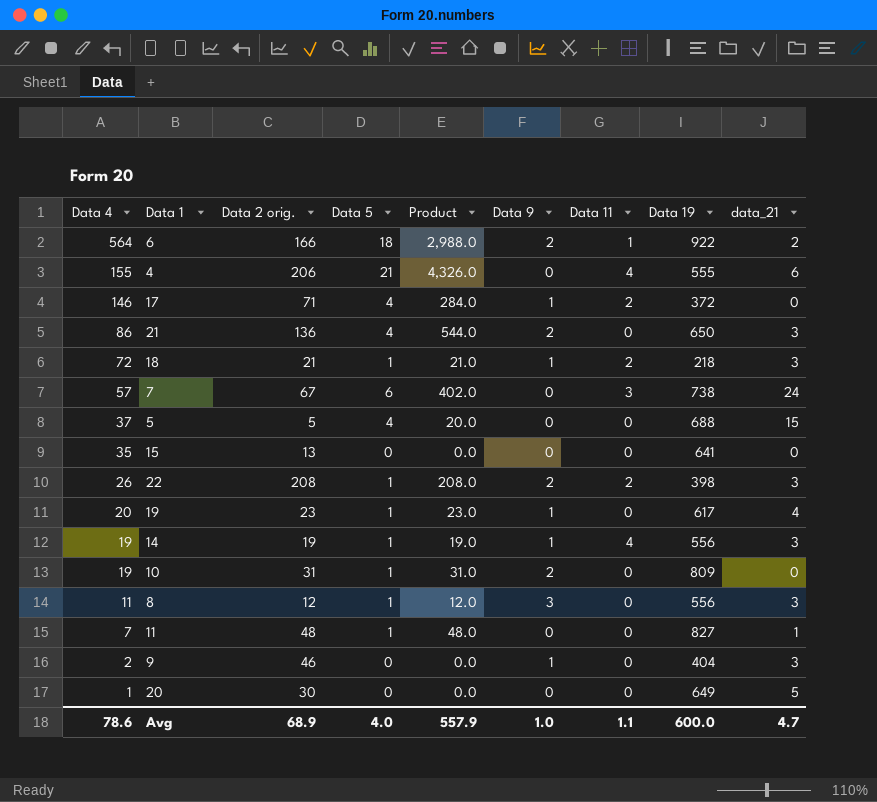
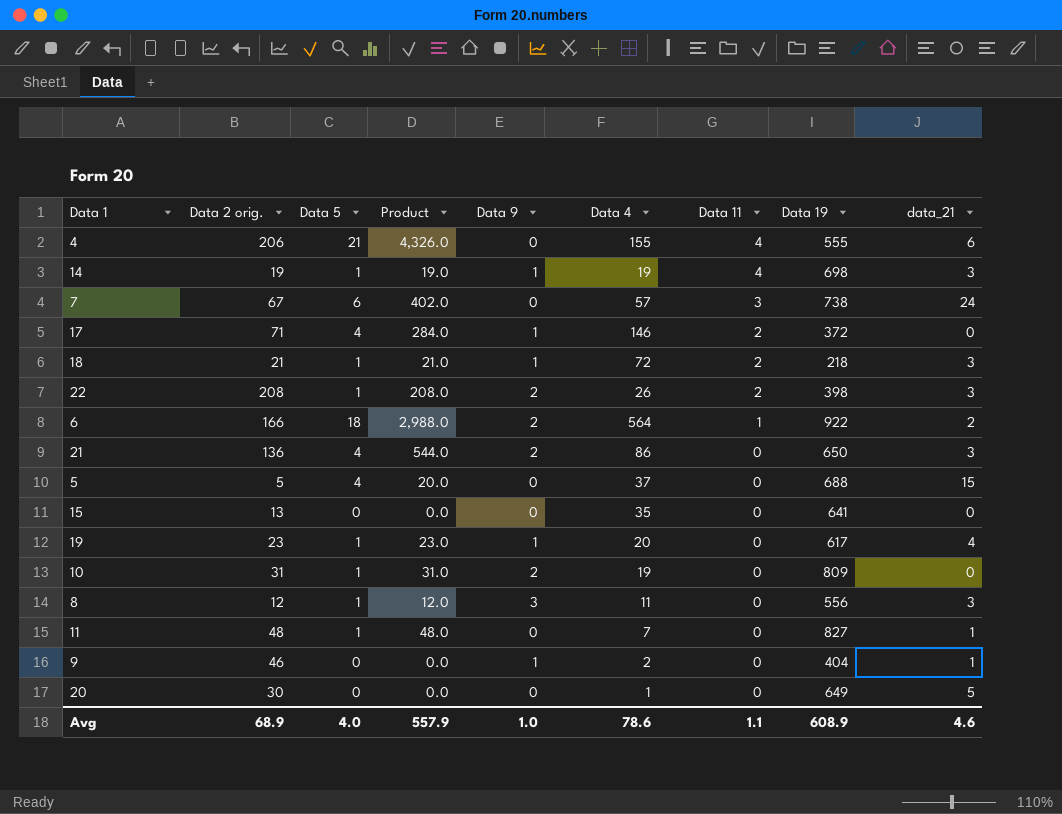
row order: Data 4 descending -> Data 11 descending
column Data 4 | position: 1 -> 6
14 | Data 19: 556 -> 698
9 | data_21: 3 -> 1
Avg | Data 19: 600.0 -> 608.9
Avg | data_21: 4.7 -> 4.6

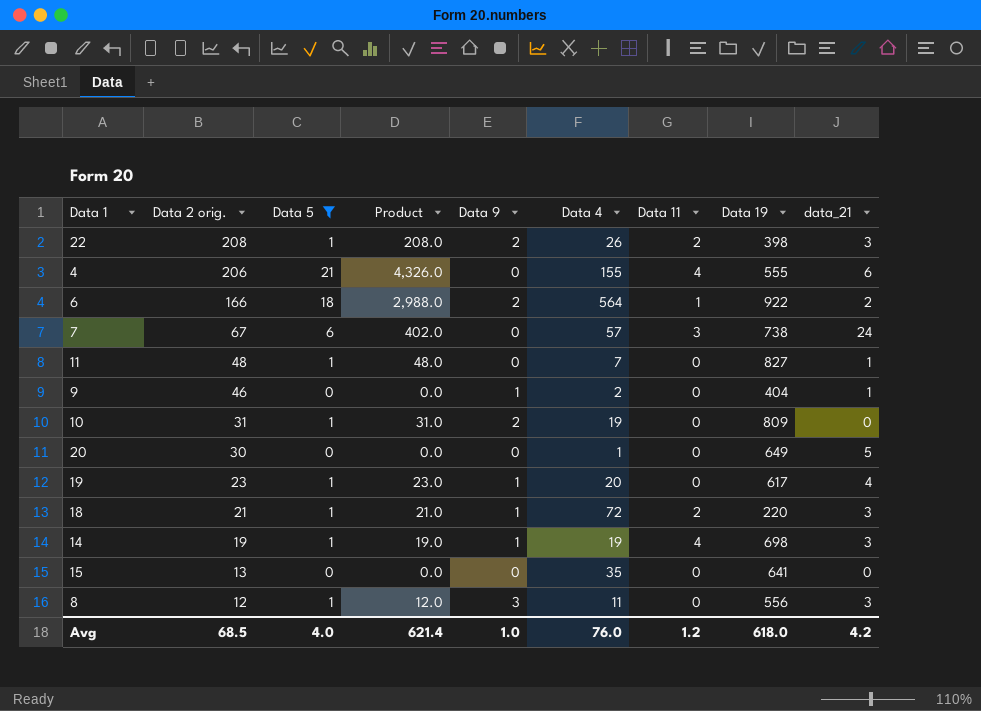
filter: none -> Data 5 != 4
row order: Data 11 descending -> Data 2 orig. descending
18 | Data 19: 218 -> 220
Avg | Data 2 orig.: 68.9 -> 68.5
Avg | Product: 557.9 -> 621.4
Avg | Data 4: 78.6 -> 76.0
Avg | Data 11: 1.1 -> 1.2
Avg | Data 19: 608.9 -> 618.0
Avg | data_21: 4.6 -> 4.2

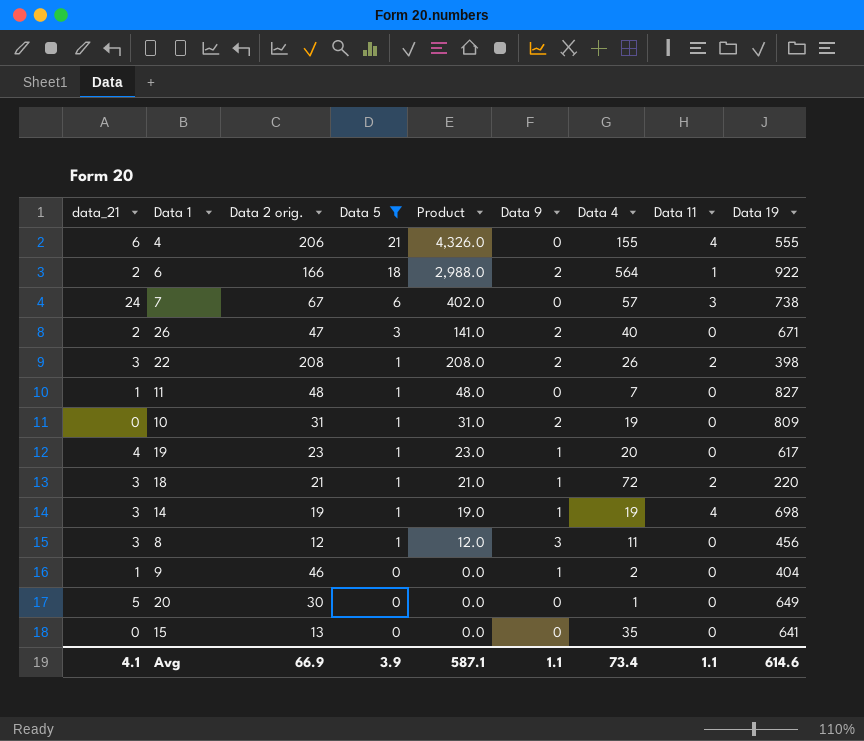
row order: Data 2 orig. descending -> Data 5 descending
column data_21 | position: 9 -> 1
row 26: none -> 2 | 47 | 3 | 141.0 | 2 | 40 | 0 | 671
8 | Data 19: 556 -> 456
Avg | data_21: 4.2 -> 4.1
Avg | Data 2 orig.: 68.5 -> 66.9
Avg | Data 5: 4.0 -> 3.9
Avg | Product: 621.4 -> 587.1
Avg | Data 9: 1.0 -> 1.1
Avg | Data 4: 76.0 -> 73.4
Avg | Data 11: 1.2 -> 1.1
Avg | Data 19: 618.0 -> 614.6

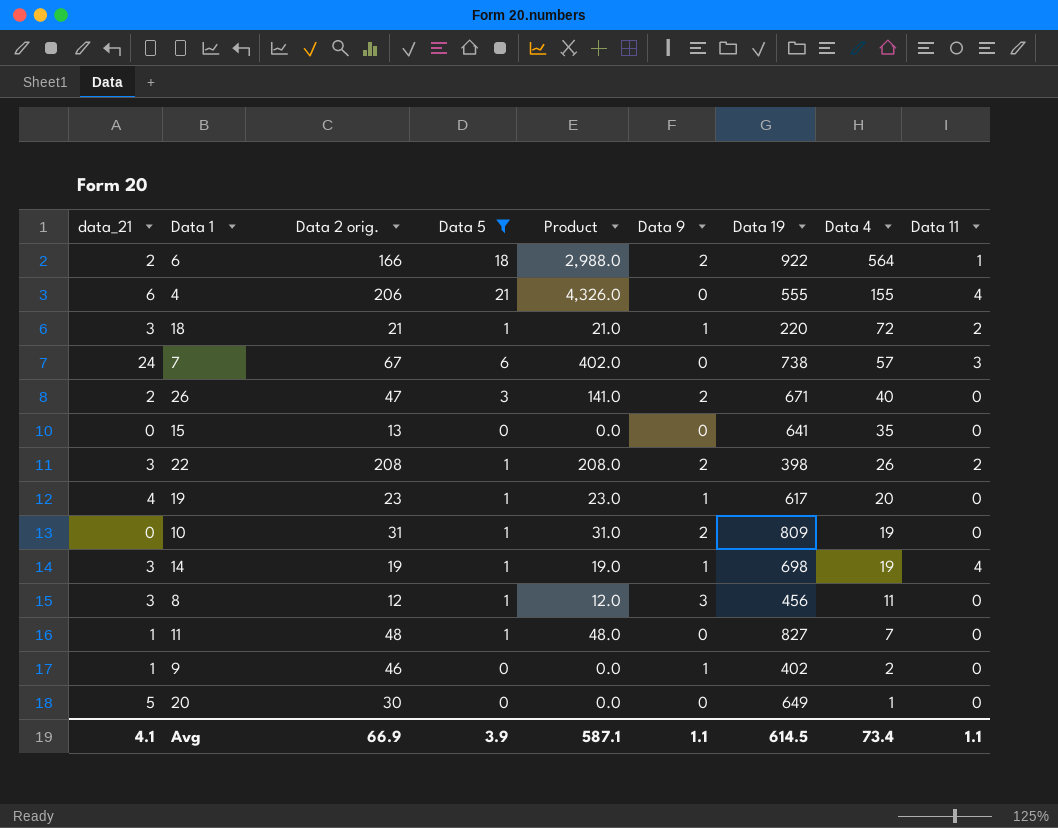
row order: Data 5 descending -> Data 4 descending
column Data 19 | position: 9 -> 7
9 | Data 19: 404 -> 402
Avg | Data 19: 614.6 -> 614.5

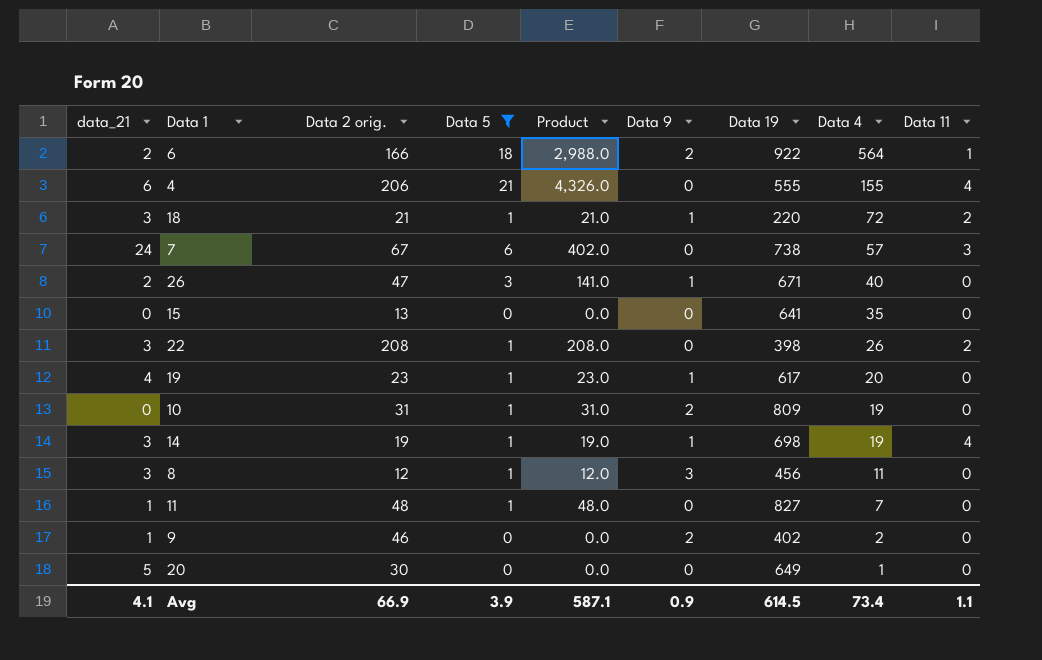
26 | Data 9: 2 -> 1
22 | Data 9: 2 -> 0
9 | Data 9: 1 -> 2
Avg | Data 9: 1.1 -> 0.9

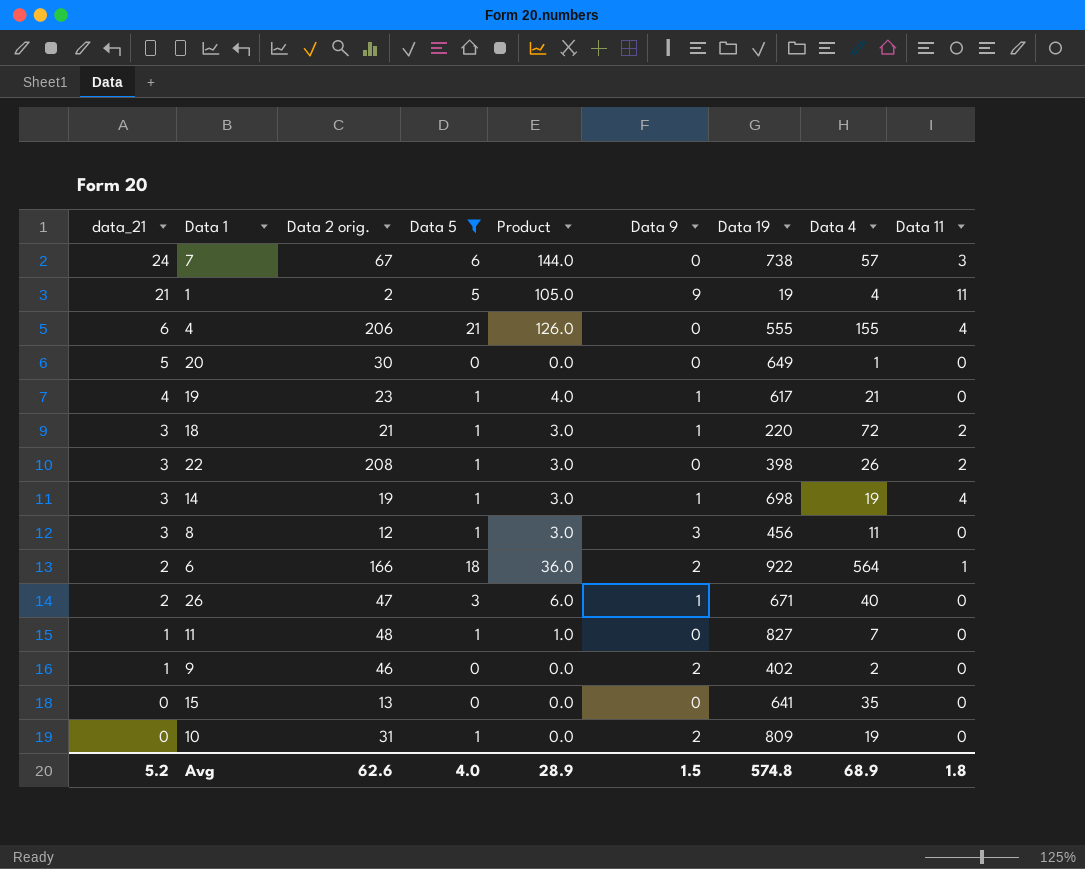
row order: Data 4 descending -> data_21 descending
column Product | formula: [Data 2 orig.] * [Data 5] -> [data_21] * [Data 5]
row 1: none -> 21 | 2 | 5 | 105.0 | 9 | 19 | 4 | 11
19 | Data 4: 20 -> 21
Avg | data_21: 4.1 -> 5.2
Avg | Data 2 orig.: 66.9 -> 62.6
Avg | Data 5: 3.9 -> 4.0
Avg | Product: 587.1 -> 28.9
Avg | Data 9: 0.9 -> 1.5
Avg | Data 19: 614.5 -> 574.8
Avg | Data 4: 73.4 -> 68.9
Avg | Data 11: 1.1 -> 1.8

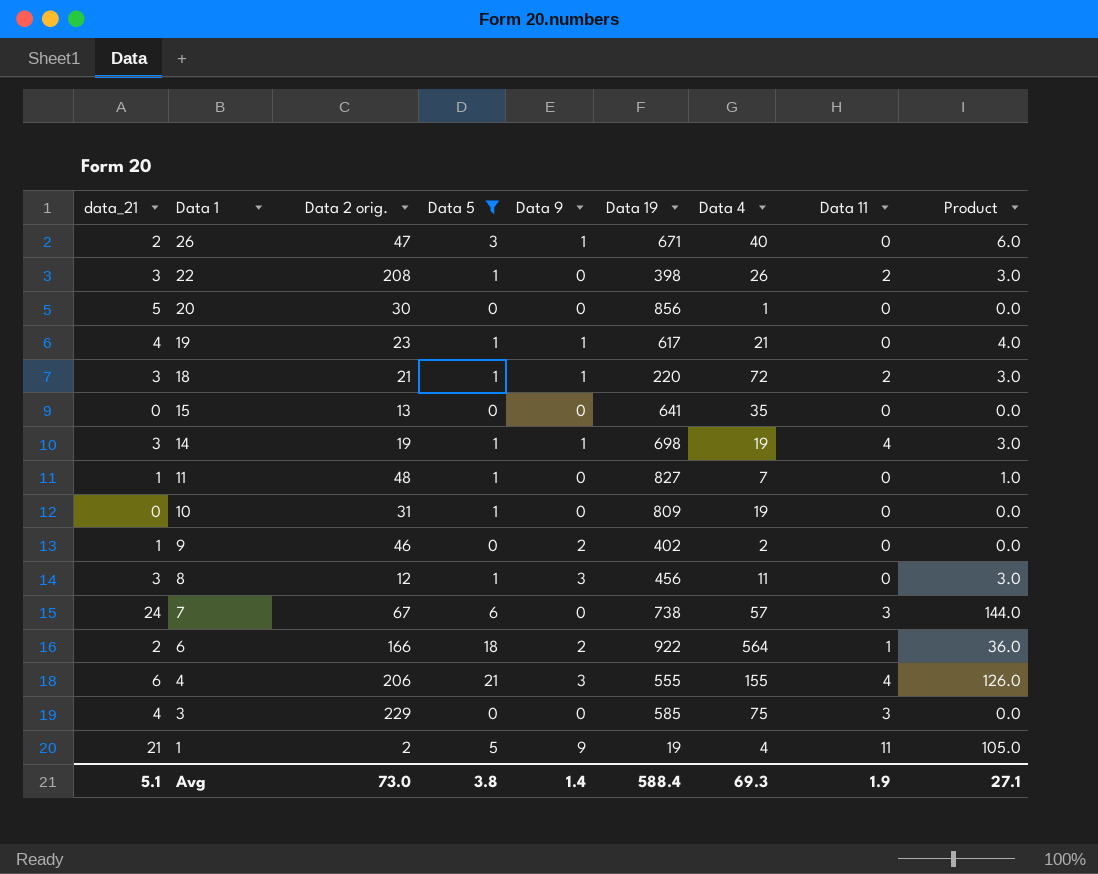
row order: data_21 descending -> Data 1 descending
column Product | position: 5 -> 9
20 | Data 19: 649 -> 856
10 | Data 9: 2 -> 0
4 | Data 9: 0 -> 3
row 3: none -> 4 | 229 | 0 | 0 | 585 | 75 | 3 | 0.0
Avg | data_21: 5.2 -> 5.1
Avg | Data 2 orig.: 62.6 -> 73.0
Avg | Data 5: 4.0 -> 3.8
Avg | Data 9: 1.5 -> 1.4
Avg | Data 19: 574.8 -> 588.4
Avg | Data 4: 68.9 -> 69.3
Avg | Data 11: 1.8 -> 1.9
Avg | Product: 28.9 -> 27.1

